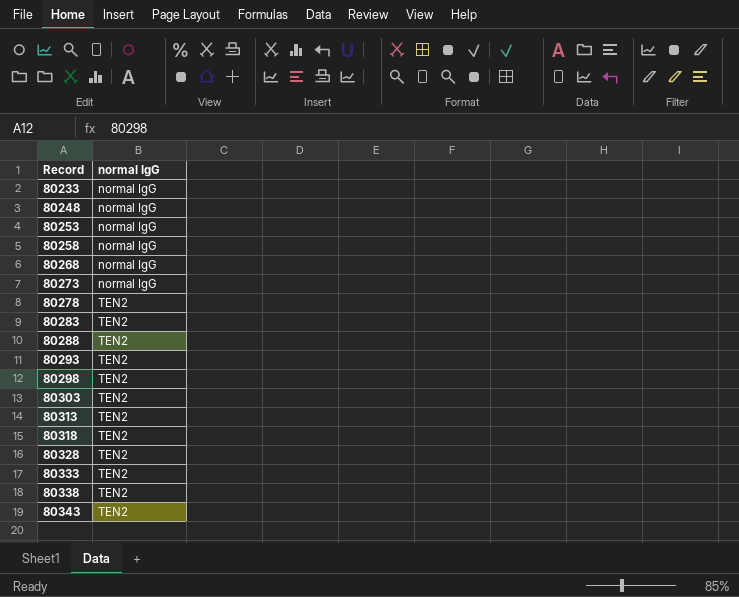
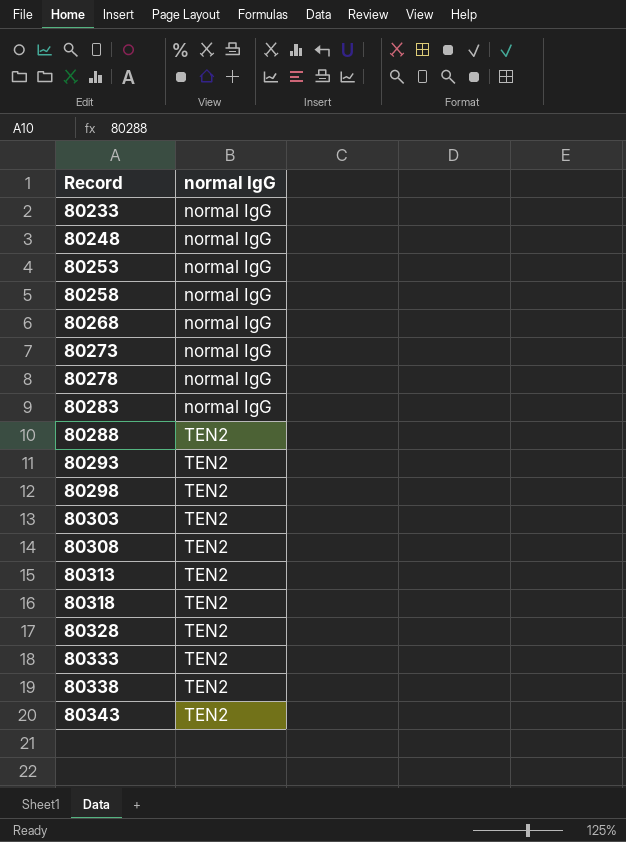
80278 | normal IgG: TEN2 -> normal IgG
80283 | normal IgG: TEN2 -> normal IgG
row 80308: none -> TEN2

